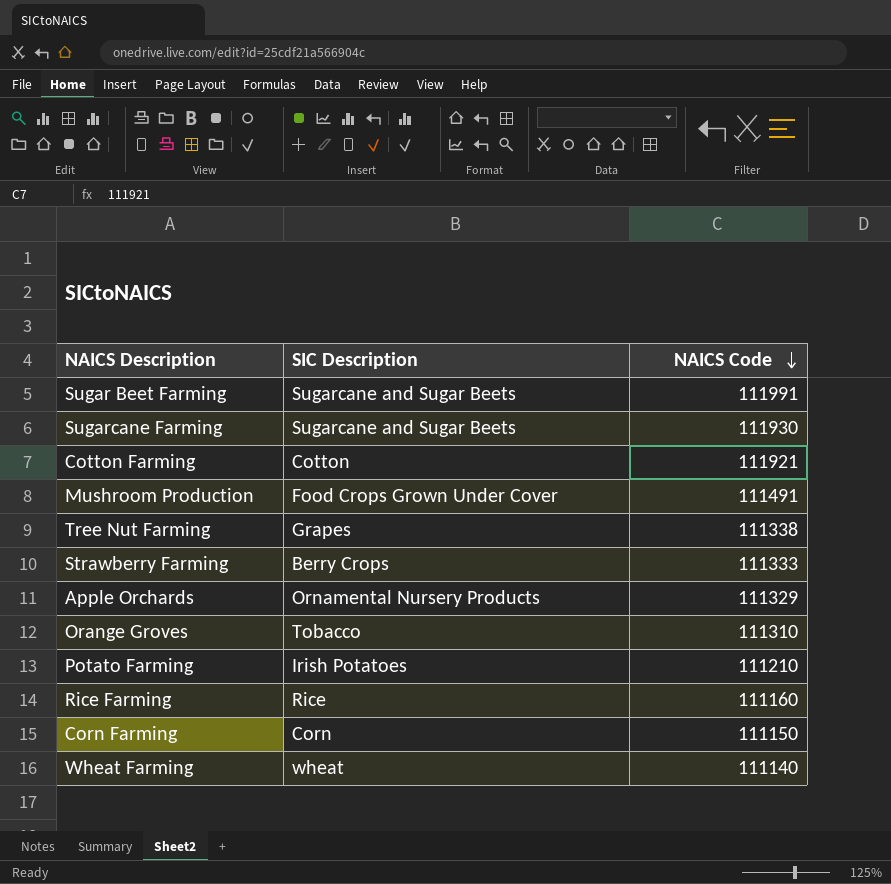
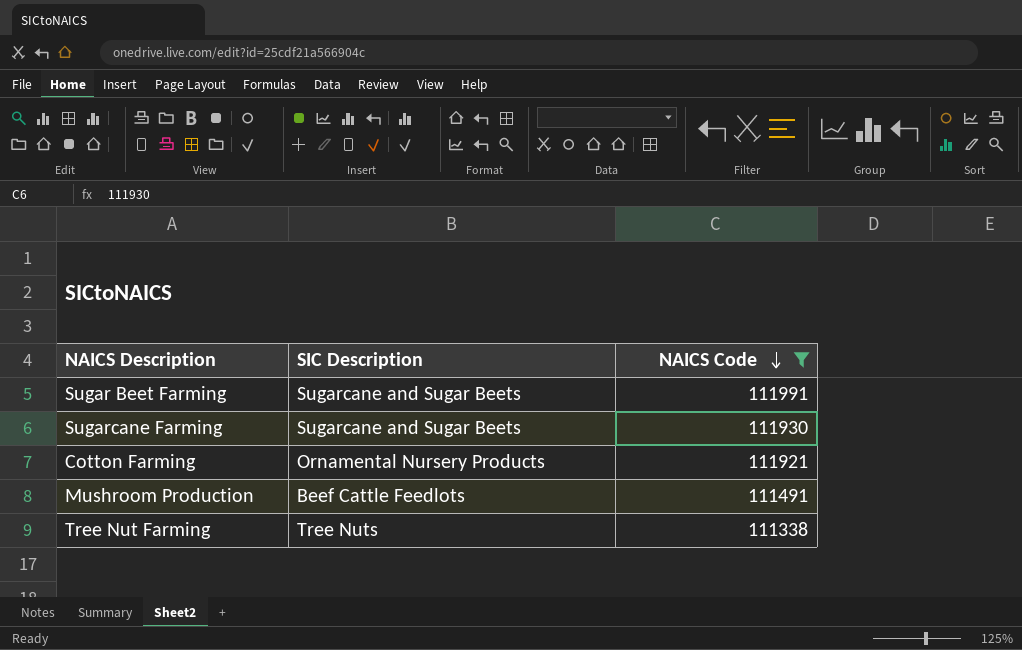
filter: none -> NAICS Code >= 111338
Cotton Farming | SIC Description: Cotton -> Ornamental Nursery Products
Mushroom Production | SIC Description: Food Crops Grown Under Cover -> Beef Cattle Feedlots
Tree Nut Farming | SIC Description: Grapes -> Tree Nuts

